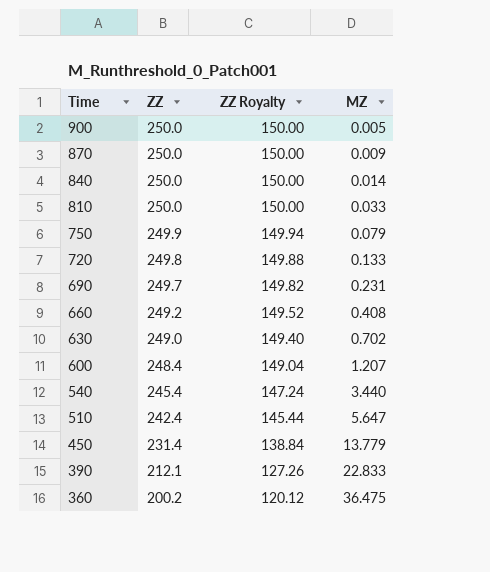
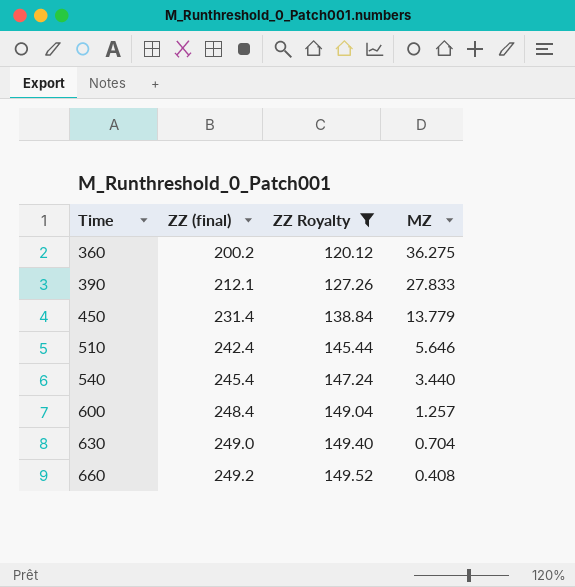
filter: none -> ZZ Royalty <= 149.52
row order: Time descending -> Time ascending
column name: ZZ -> ZZ (final)
360 | MZ: 36.475 -> 36.275
390 | MZ: 22.833 -> 27.833
510 | MZ: 5.647 -> 5.646
600 | MZ: 1.207 -> 1.257
630 | MZ: 0.702 -> 0.704

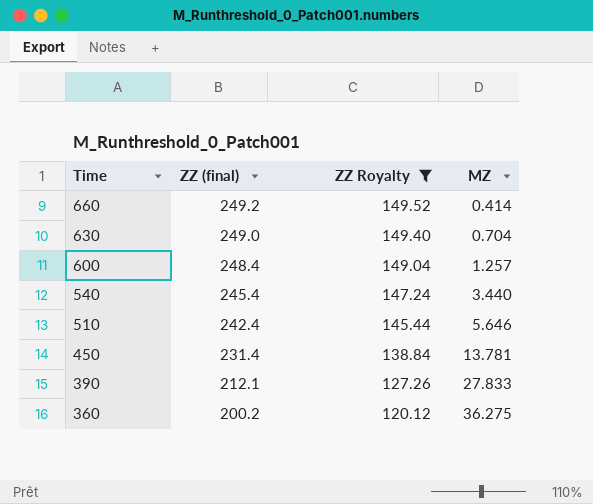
row order: Time ascending -> Time descending
660 | MZ: 0.408 -> 0.414
450 | MZ: 13.779 -> 13.781

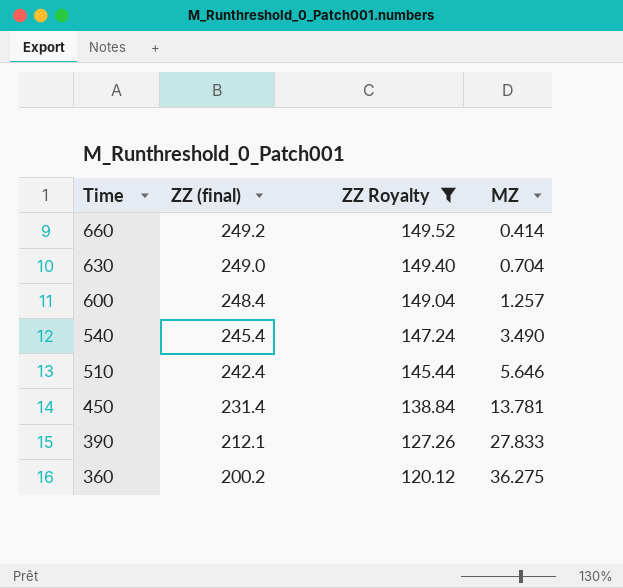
540 | MZ: 3.440 -> 3.490

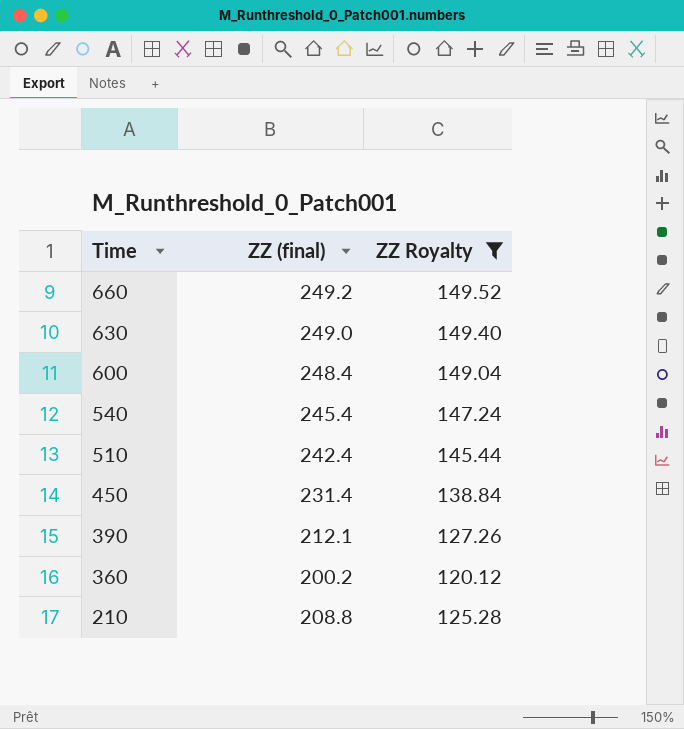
column MZ | position: 4 -> none
row 210: none -> 208.8 | 125.28

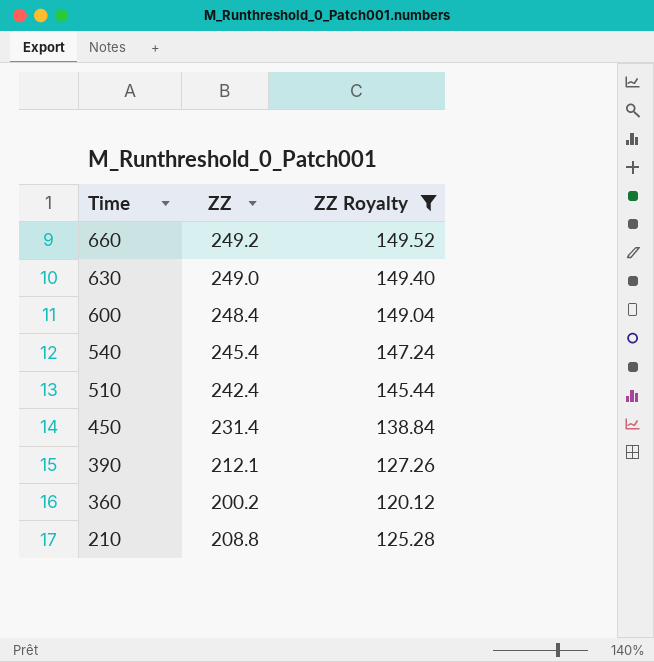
column name: ZZ (final) -> ZZ

